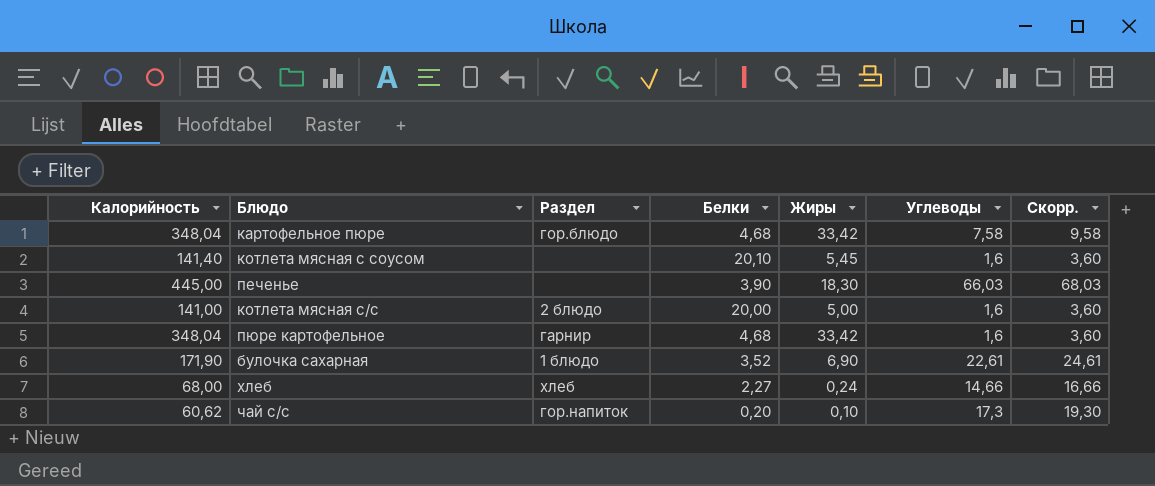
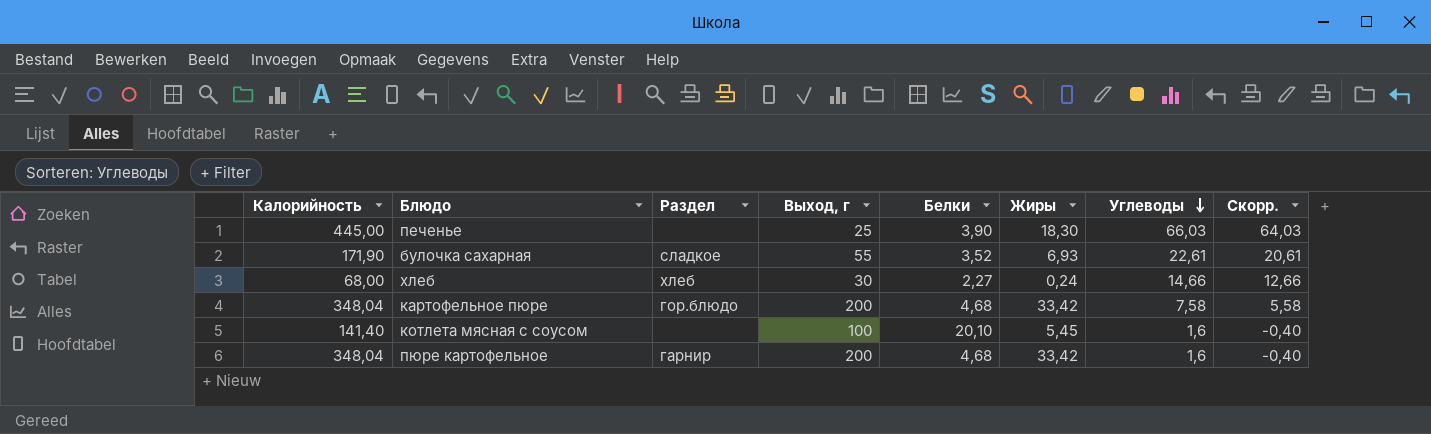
row order: none -> Углеводы descending
column Выход, г | position: none -> 4
column Скорр. | formula: [Углеводы] + 2 -> [Углеводы] - 2
row котлета мясная с/с: 141,00 | 2 блюдо | 20,00 | 5,00 | 1,6 | 3,60 -> none
row чай с/с: 60,62 | гор.напиток | 0,20 | 0,10 | 17,3 | 19,30 -> none
булочка сахарная | Раздел: 1 блюдо -> сладкое
булочка сахарная | Жиры: 6,90 -> 6,93

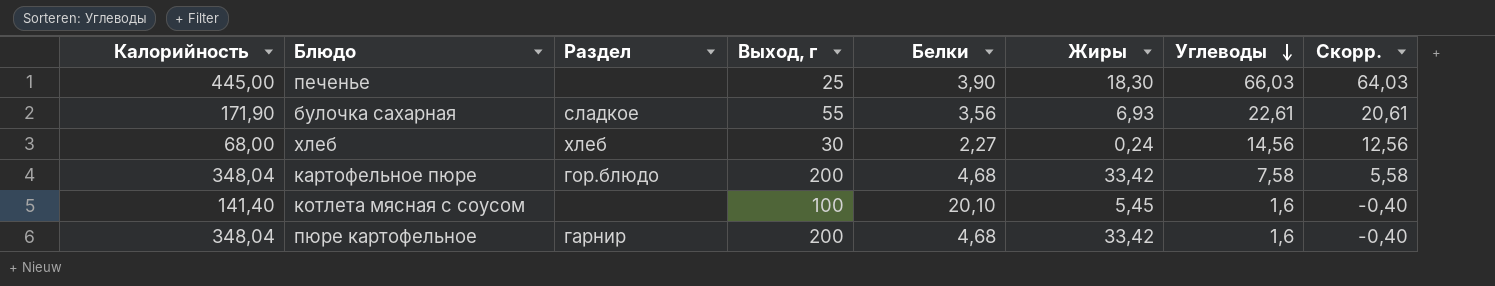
булочка сахарная | Белки: 3,52 -> 3,56
хлеб | Углеводы: 14,66 -> 14,56
хлеб | Скорр.: 12,66 -> 12,56

